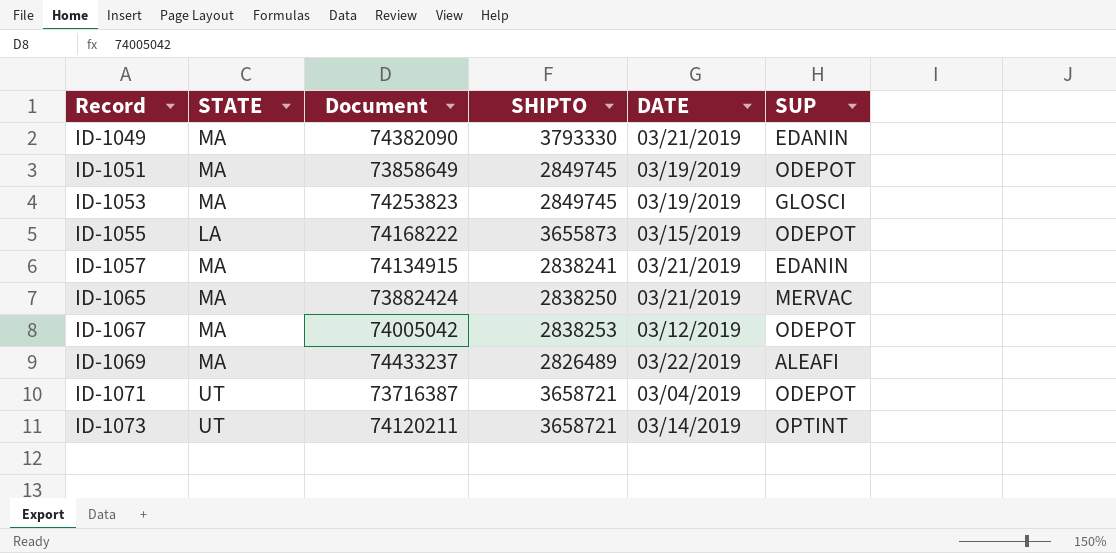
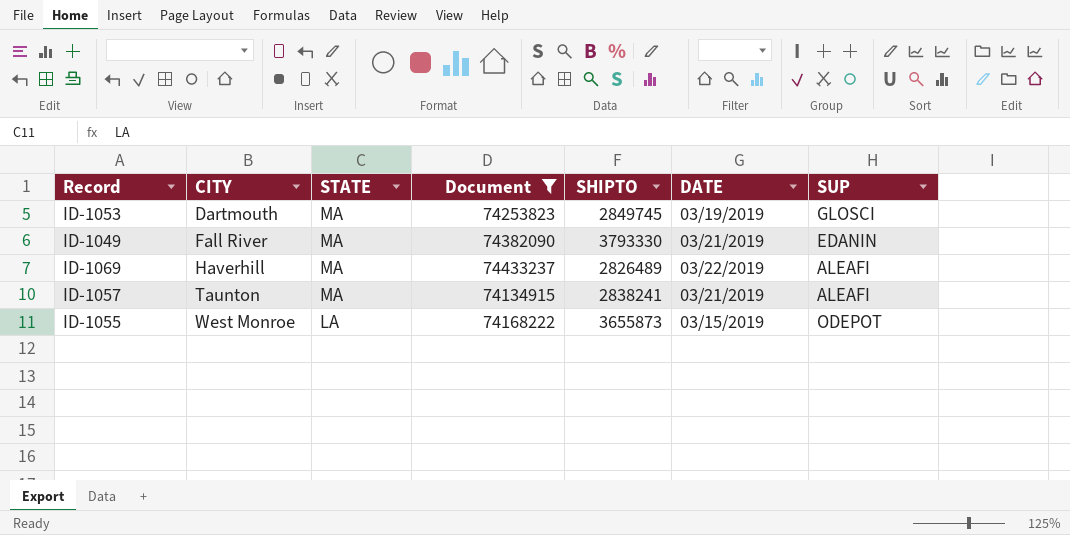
filter: none -> Document >= 74134915
row order: Record ascending -> CITY ascending
column CITY | position: none -> 2
ID-1057 | SUP: EDANIN -> ALEAFI

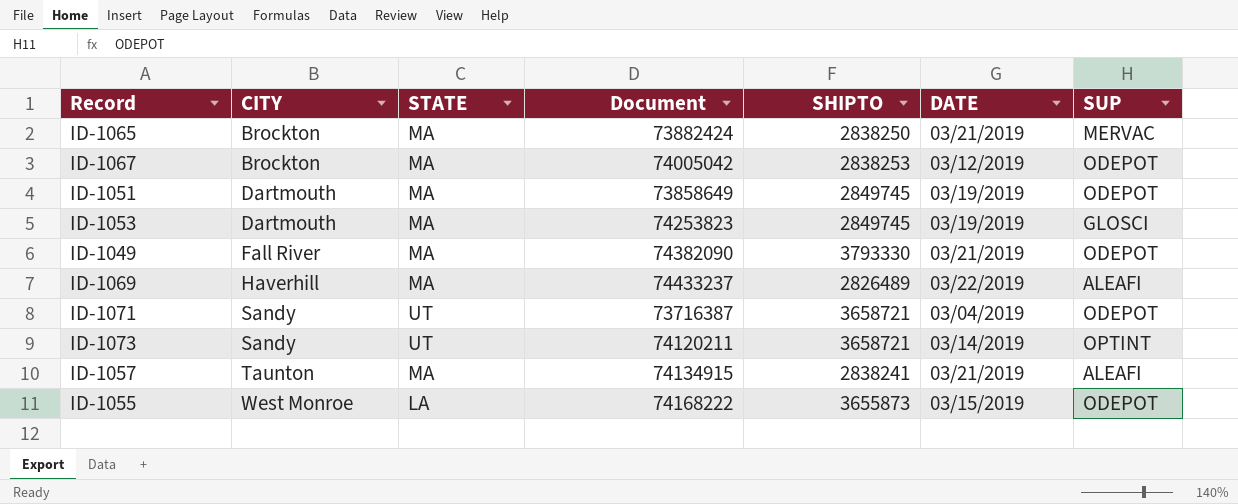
filter: Document >= 74134915 -> none
ID-1049 | SUP: EDANIN -> ODEPOT

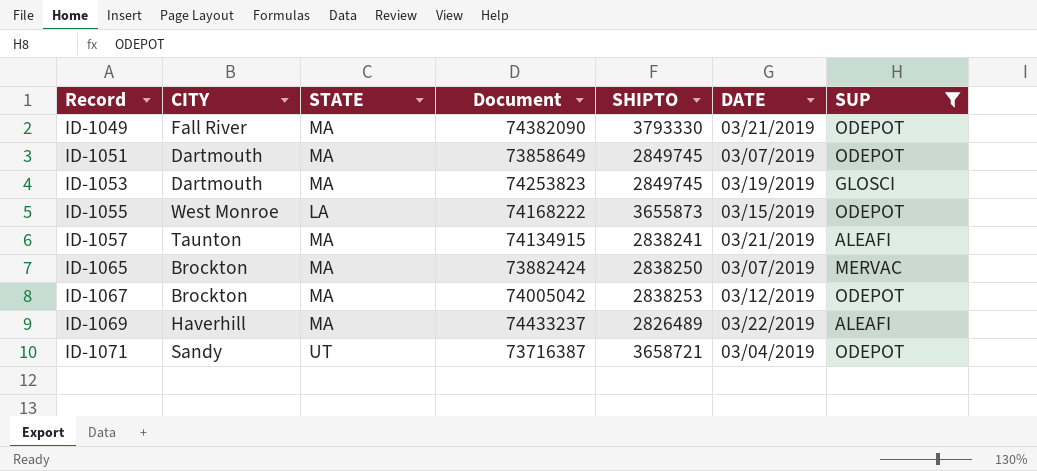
filter: none -> SUP != OPTINT
row order: CITY ascending -> Record ascending
ID-1051 | DATE: 03/19/2019 -> 03/07/2019
ID-1065 | DATE: 03/21/2019 -> 03/07/2019

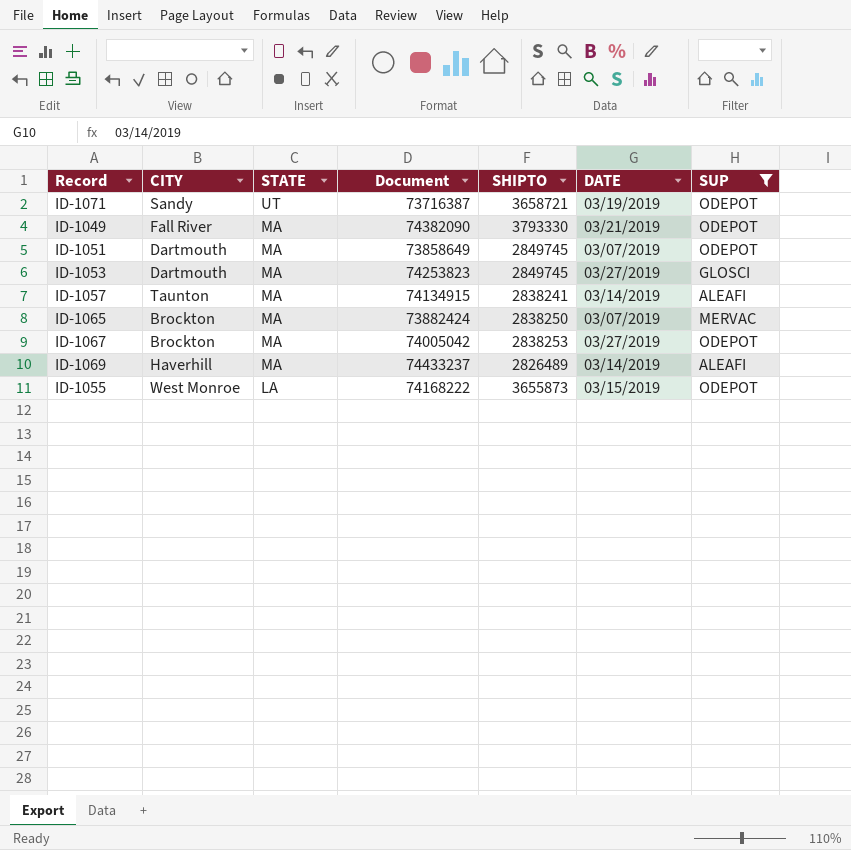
row order: Record ascending -> STATE descending
ID-1071 | DATE: 03/04/2019 -> 03/19/2019
ID-1053 | DATE: 03/19/2019 -> 03/27/2019
ID-1057 | DATE: 03/21/2019 -> 03/14/2019
ID-1067 | DATE: 03/12/2019 -> 03/27/2019
ID-1069 | DATE: 03/22/2019 -> 03/14/2019

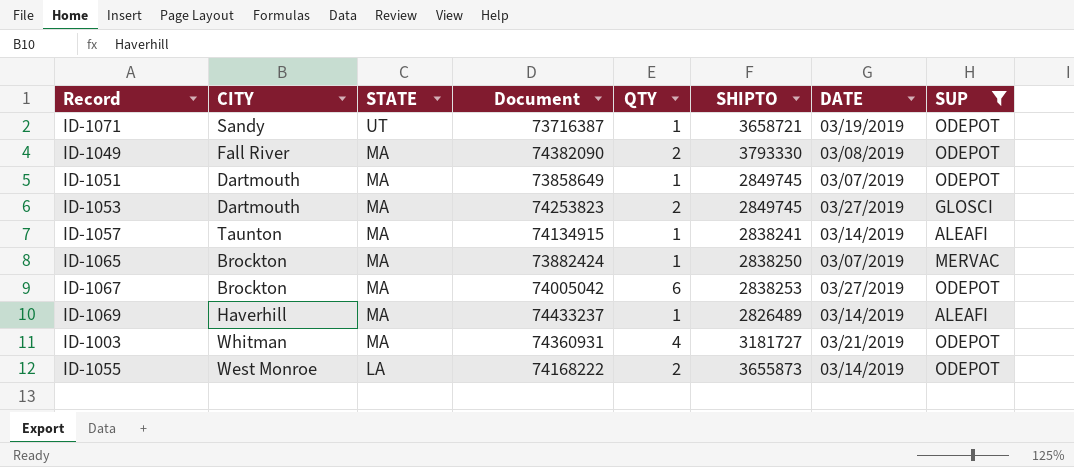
column QTY | position: none -> 5
ID-1049 | DATE: 03/21/2019 -> 03/08/2019
row ID-1003: none -> Whitman | MA | 74360931 | 4 | 3181727 | 03/21/2019 | ODEPOT
ID-1055 | DATE: 03/15/2019 -> 03/14/2019

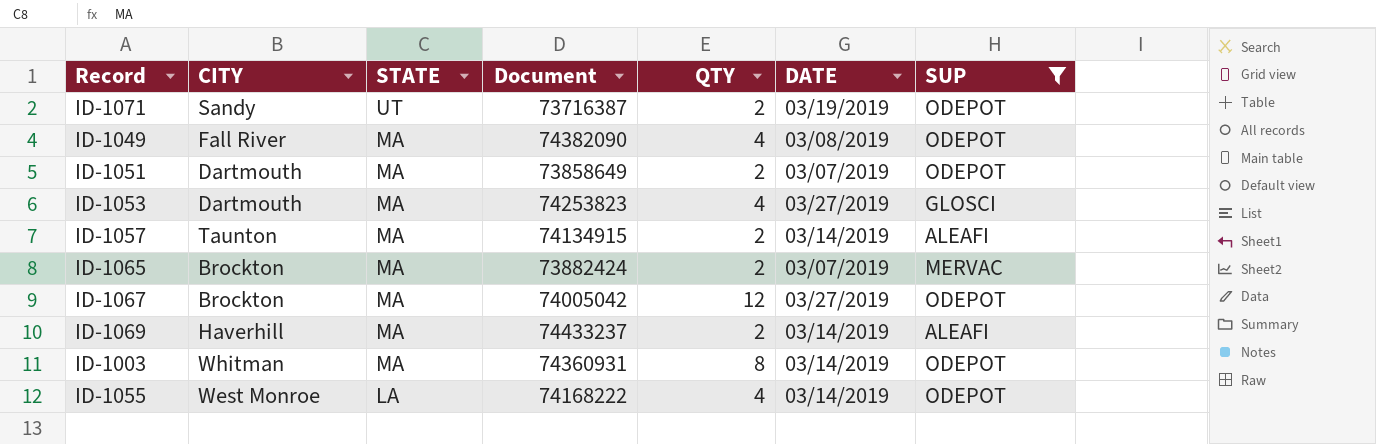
column SHIPTO | position: 6 -> none
ID-1071 | QTY: 1 -> 2
ID-1049 | QTY: 2 -> 4
ID-1051 | QTY: 1 -> 2
ID-1053 | QTY: 2 -> 4
ID-1057 | QTY: 1 -> 2
ID-1065 | QTY: 1 -> 2
ID-1067 | QTY: 6 -> 12
ID-1069 | QTY: 1 -> 2
ID-1003 | QTY: 4 -> 8
ID-1003 | DATE: 03/21/2019 -> 03/14/2019
ID-1055 | QTY: 2 -> 4

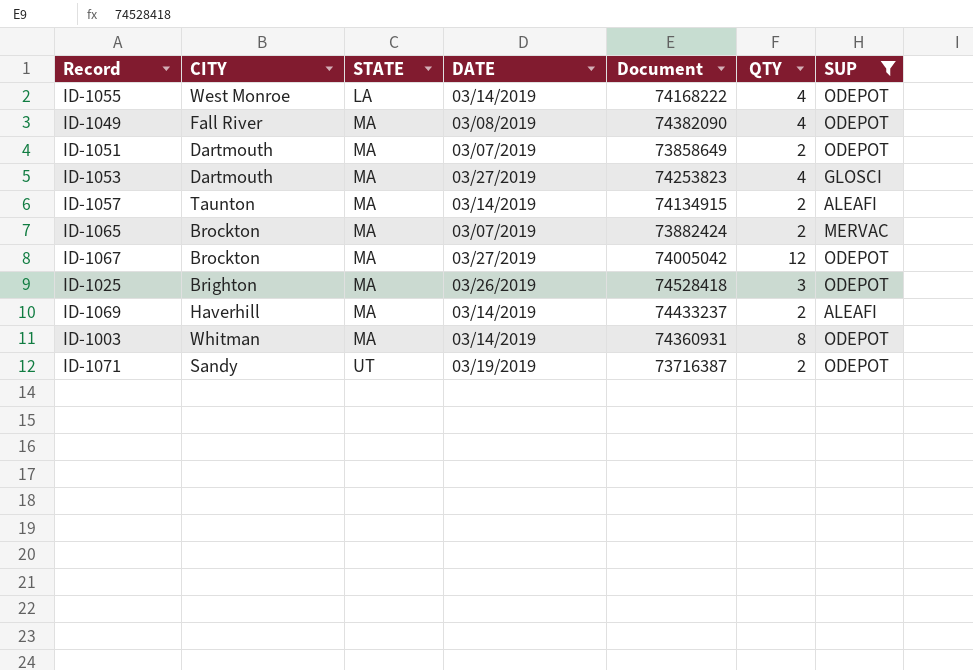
row order: STATE descending -> STATE ascending
column DATE | position: 6 -> 4
row ID-1025: none -> Brighton | MA | 03/26/2019 | 74528418 | 3 | ODEPOT

